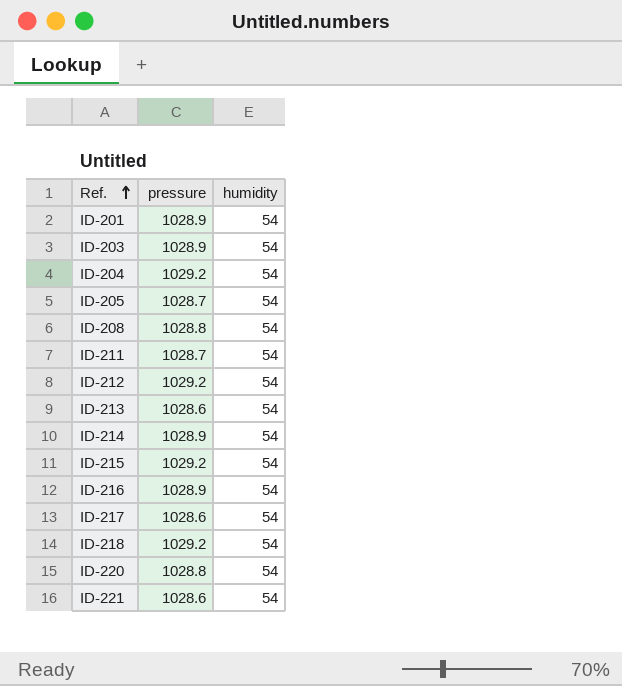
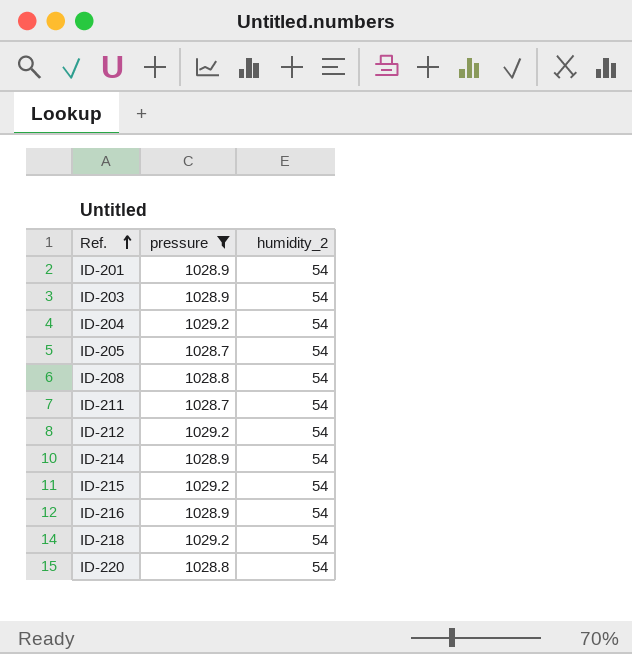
filter: none -> pressure != 1028.6
column name: humidity -> humidity_2

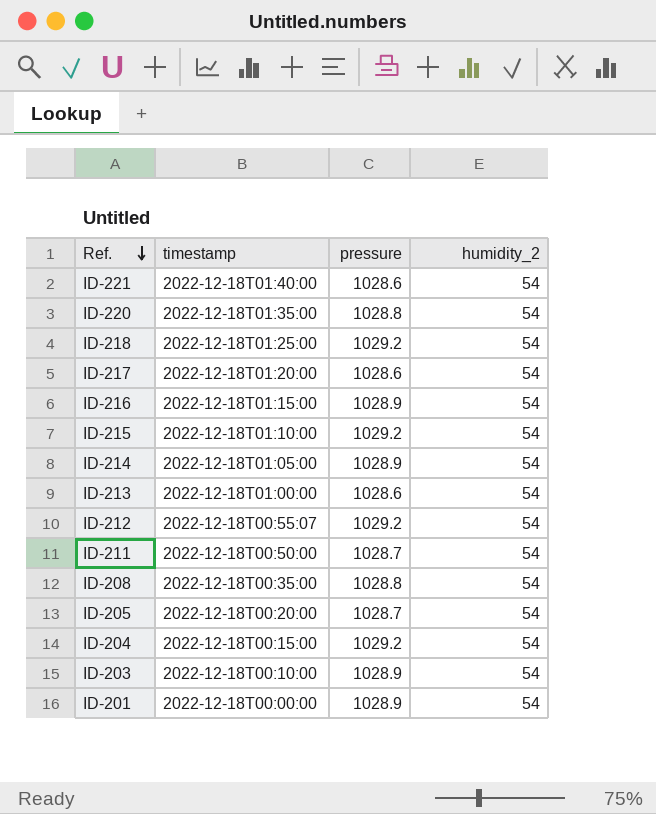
filter: pressure != 1028.6 -> none
row order: Ref. ascending -> Ref. descending
column timestamp | position: none -> 2

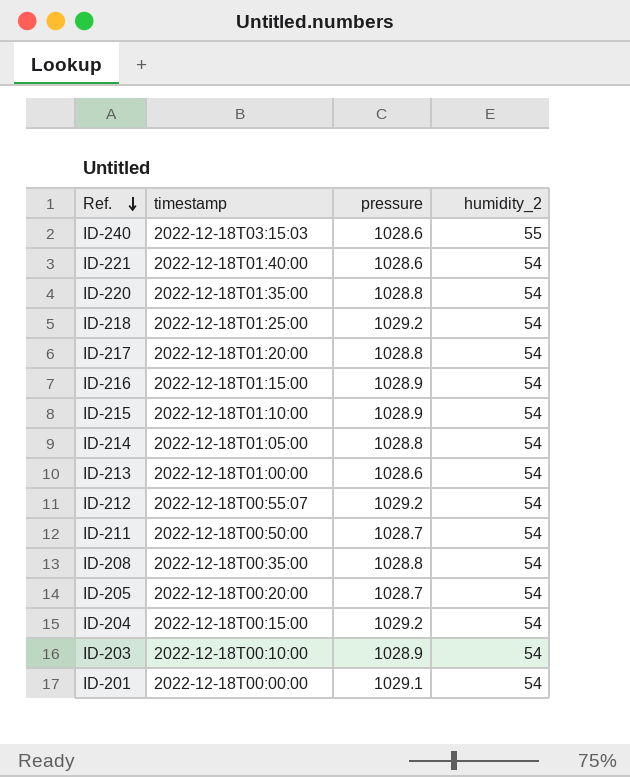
row ID-240: none -> 2022-12-18T03:15:03 | 1028.6 | 55
ID-217 | pressure: 1028.6 -> 1028.8
ID-215 | pressure: 1029.2 -> 1028.9
ID-214 | pressure: 1028.9 -> 1028.8
ID-201 | pressure: 1028.9 -> 1029.1

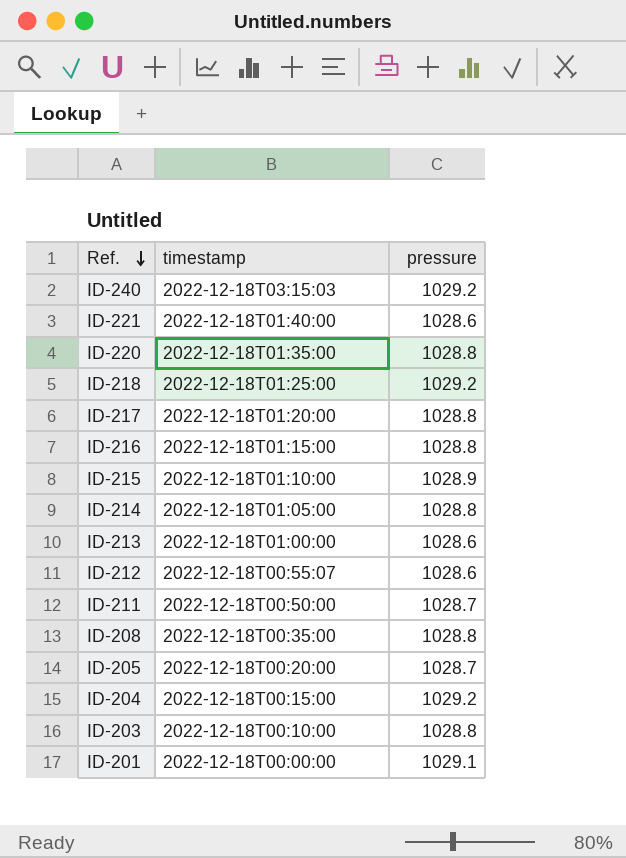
column humidity_2 | position: 4 -> none
ID-240 | pressure: 1028.6 -> 1029.2
ID-216 | pressure: 1028.9 -> 1028.8
ID-212 | pressure: 1029.2 -> 1028.6
ID-203 | pressure: 1028.9 -> 1028.8

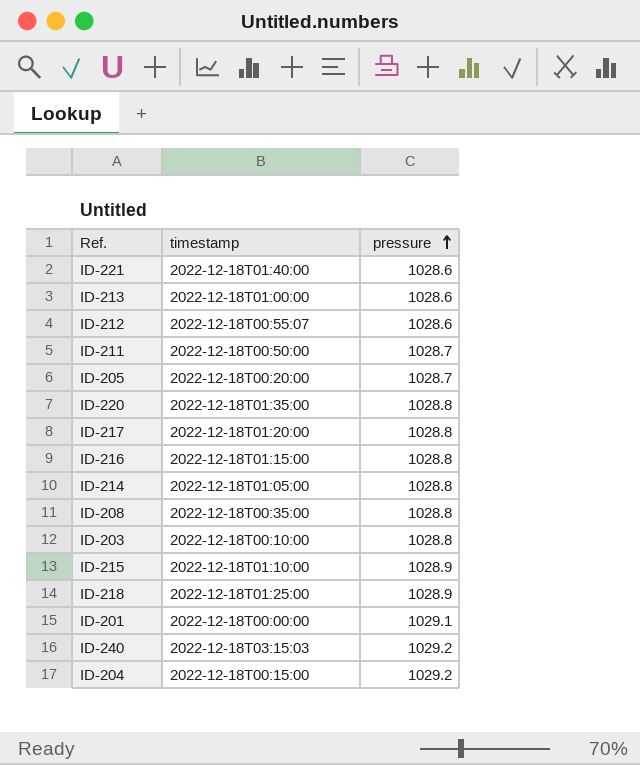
row order: Ref. descending -> pressure ascending
ID-218 | pressure: 1029.2 -> 1028.9

